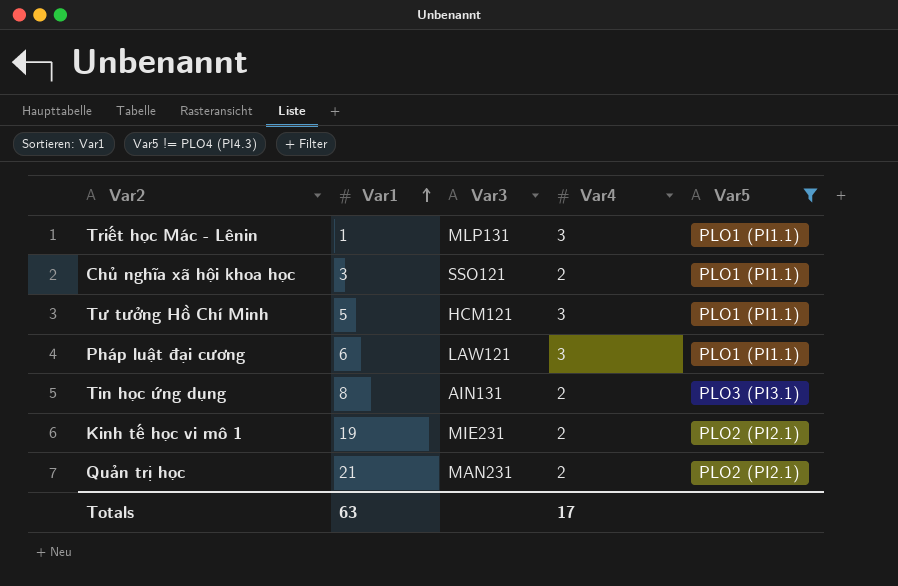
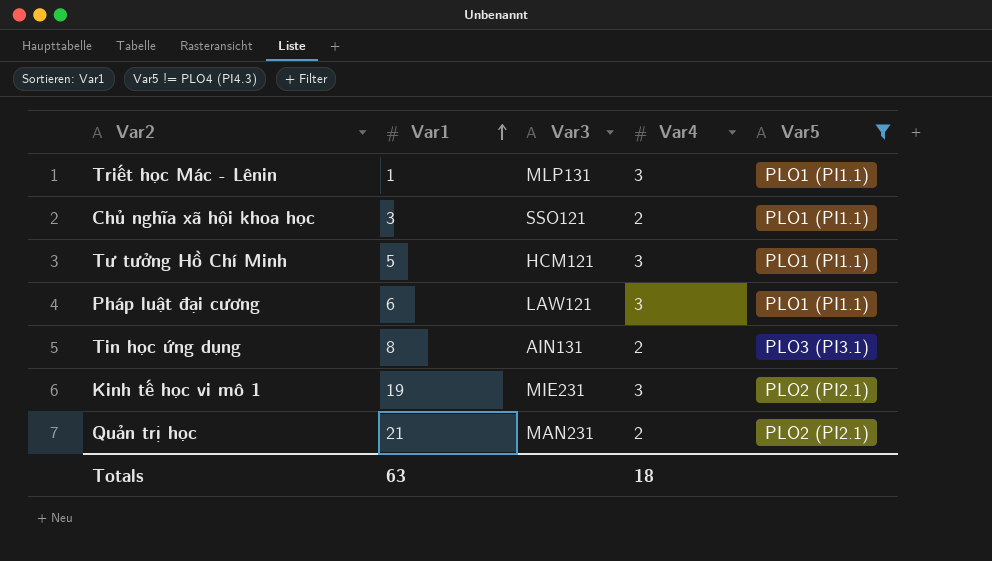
Kinh tế học vi mô 1 | Var4: 2 -> 3
Totals | Var4: 17 -> 18

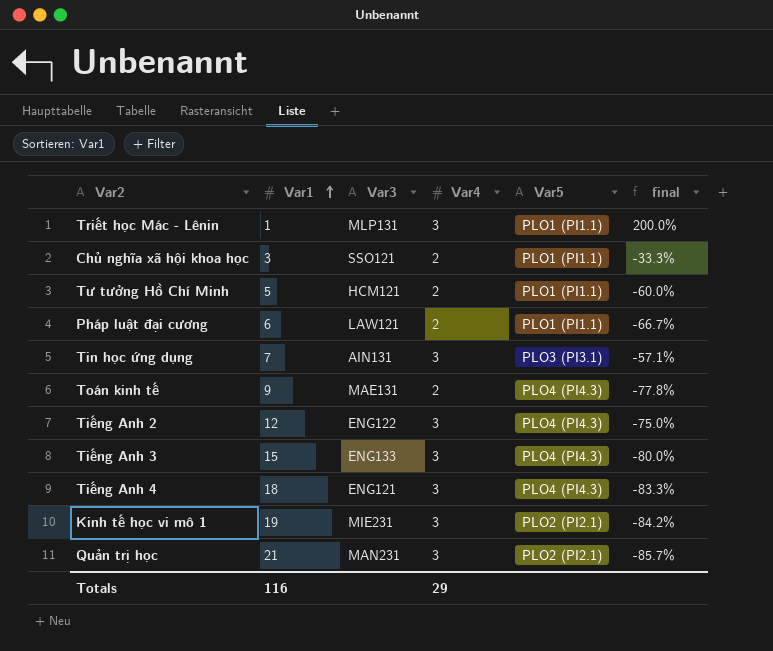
filter: Var5 != PLO4 (PI4.3) -> none
column final | formula: none -> ([Var4] - [Var1]) / [Var1]
Tư tưởng Hồ Chí Minh | Var4: 3 -> 2
Pháp luật đại cương | Var4: 3 -> 2
Tin học ứng dụng | Var1: 8 -> 7
Tin học ứng dụng | Var4: 2 -> 3
Quản trị học | Var4: 2 -> 3
Totals | Var1: 63 -> 116
Totals | Var4: 18 -> 29

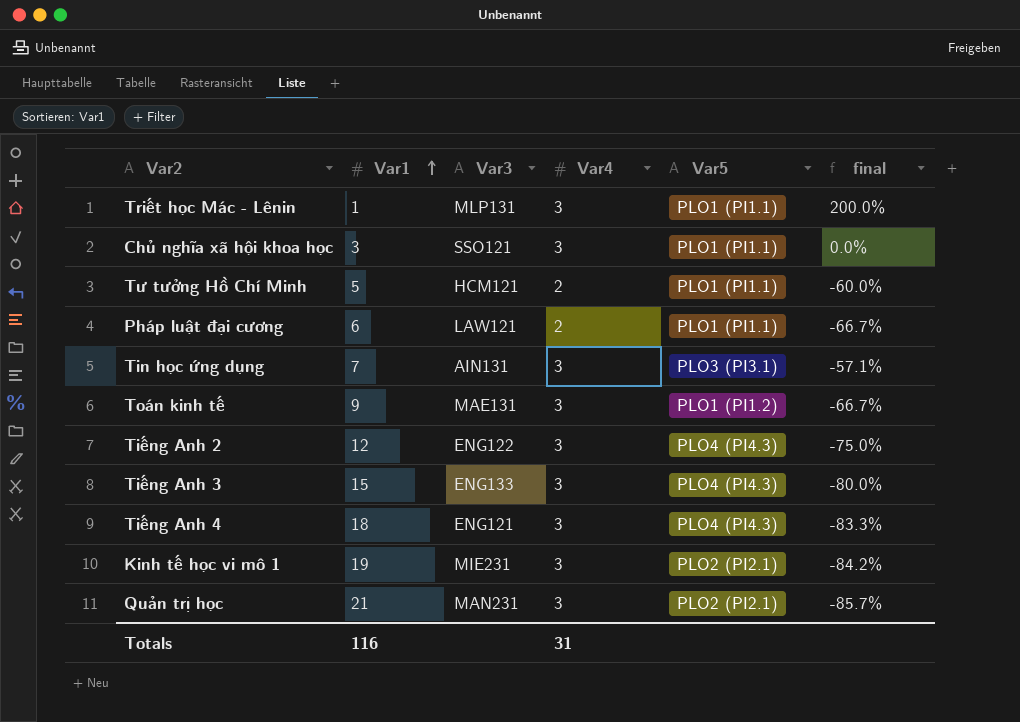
Chủ nghĩa xã hội khoa học | Var4: 2 -> 3
Chủ nghĩa xã hội khoa học | final: -33.3% -> 0.0%
Toán kinh tế | Var4: 2 -> 3
Toán kinh tế | Var5: PLO4 (PI4.3) -> PLO1 (PI1.2)
Toán kinh tế | final: -77.8% -> -66.7%
Totals | Var4: 29 -> 31

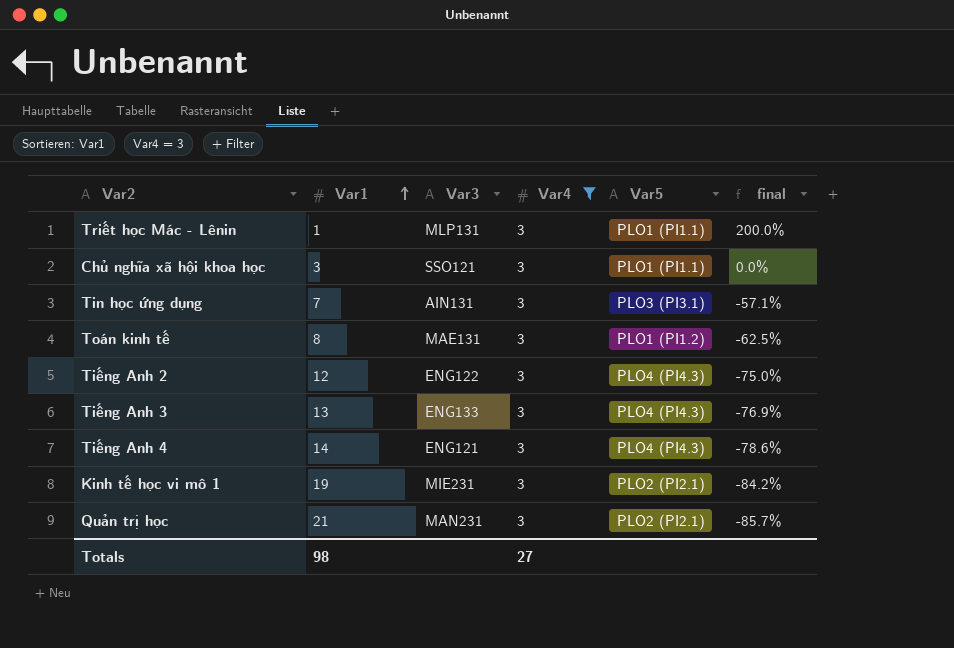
filter: none -> Var4 = 3
Toán kinh tế | Var1: 9 -> 8
Toán kinh tế | final: -66.7% -> -62.5%
Tiếng Anh 3 | Var1: 15 -> 13
Tiếng Anh 3 | final: -80.0% -> -76.9%
Tiếng Anh 4 | Var1: 18 -> 14
Tiếng Anh 4 | final: -83.3% -> -78.6%
Totals | Var1: 116 -> 98
Totals | Var4: 31 -> 27

